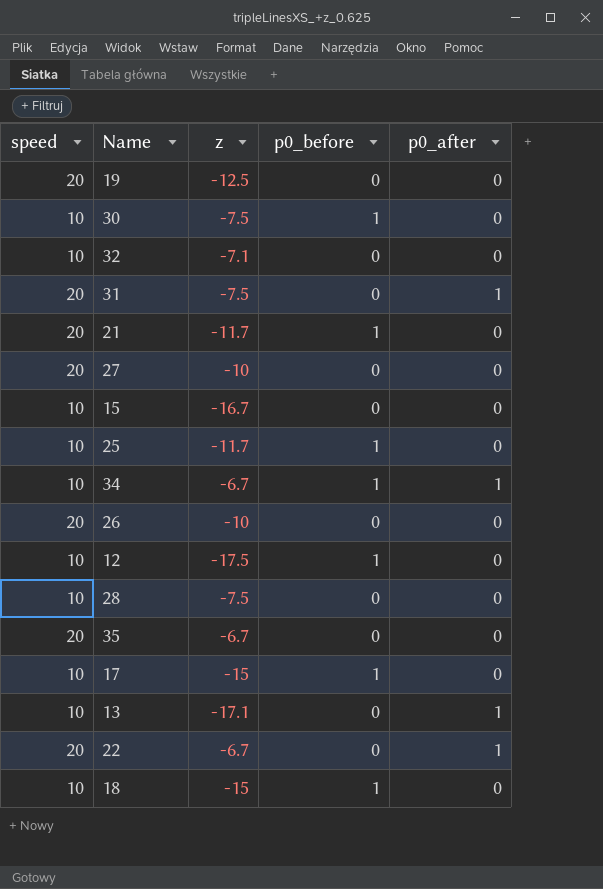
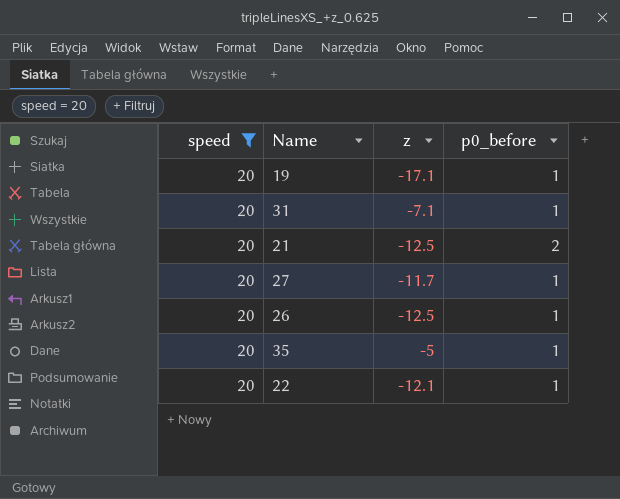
filter: none -> speed = 20
column p0_after | position: 5 -> none
19 | z: -12.5 -> -17.1
19 | p0_before: 0 -> 1
31 | z: -7.5 -> -7.1
31 | p0_before: 0 -> 1
21 | z: -11.7 -> -12.5
21 | p0_before: 1 -> 2
27 | z: -10 -> -11.7
27 | p0_before: 0 -> 1
26 | z: -10 -> -12.5
26 | p0_before: 0 -> 1
35 | z: -6.7 -> -5
35 | p0_before: 0 -> 1
22 | z: -6.7 -> -12.1
22 | p0_before: 0 -> 1

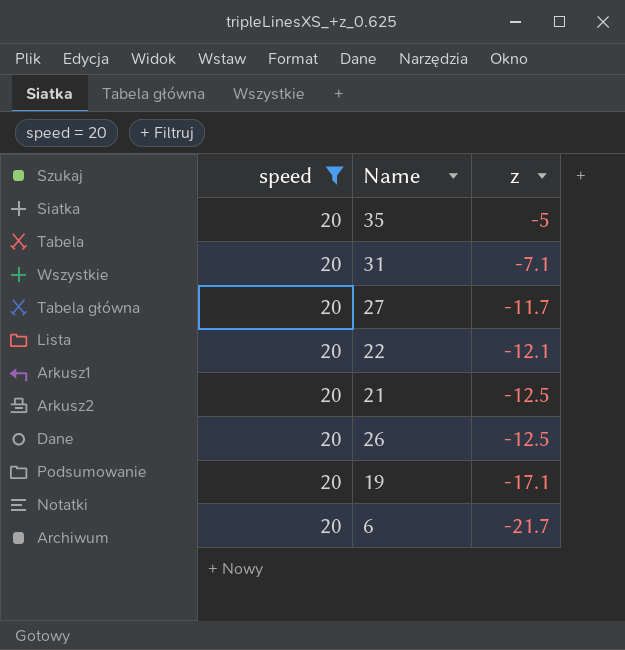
row order: none -> z descending
column p0_before | position: 4 -> none
row 6: none -> 20 | -21.7

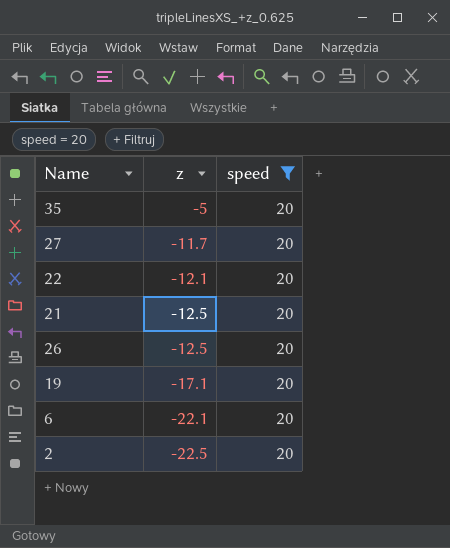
column speed | position: 1 -> 3
row 31: 20 | -7.1 -> none
6 | z: -21.7 -> -22.1
row 2: none -> -22.5 | 20

